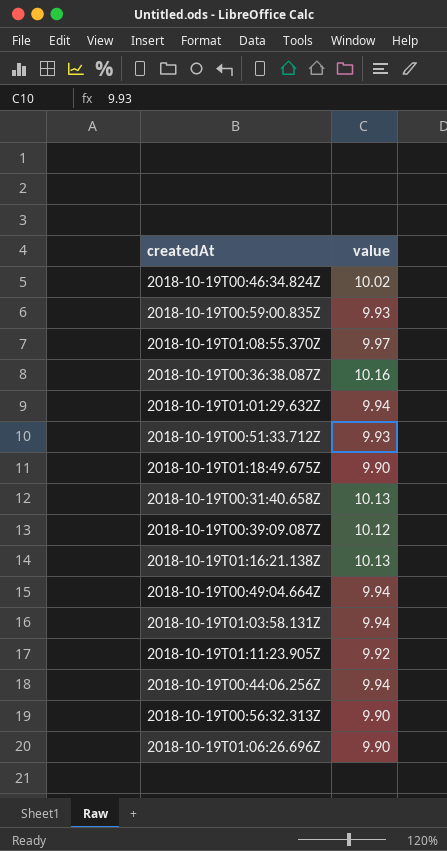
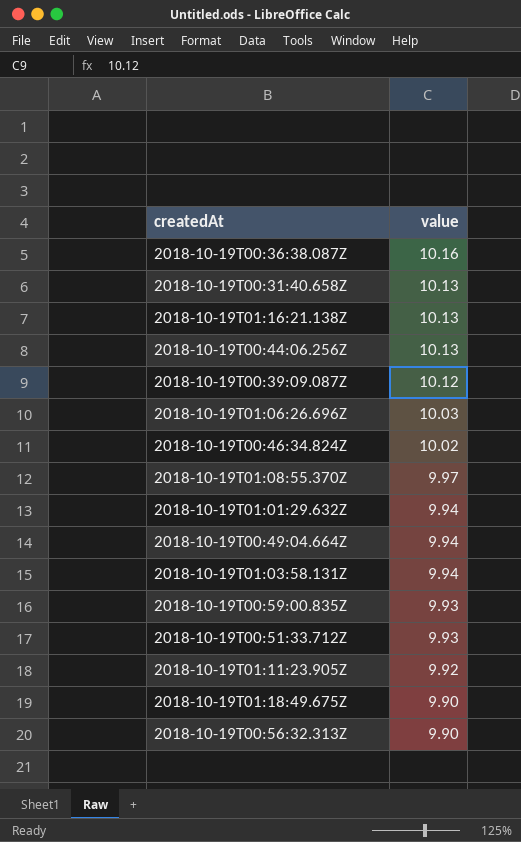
row order: none -> value descending
2018-10-19T00:44:06.256Z | value: 9.94 -> 10.13
2018-10-19T01:06:26.696Z | value: 9.90 -> 10.03

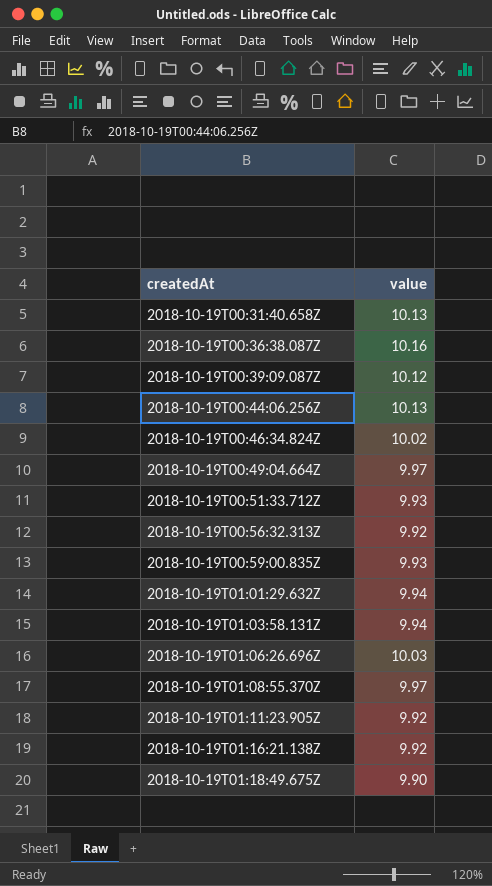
row order: value descending -> createdAt ascending
2018-10-19T00:49:04.664Z | value: 9.94 -> 9.97
2018-10-19T00:56:32.313Z | value: 9.90 -> 9.92
2018-10-19T01:16:21.138Z | value: 10.13 -> 9.92

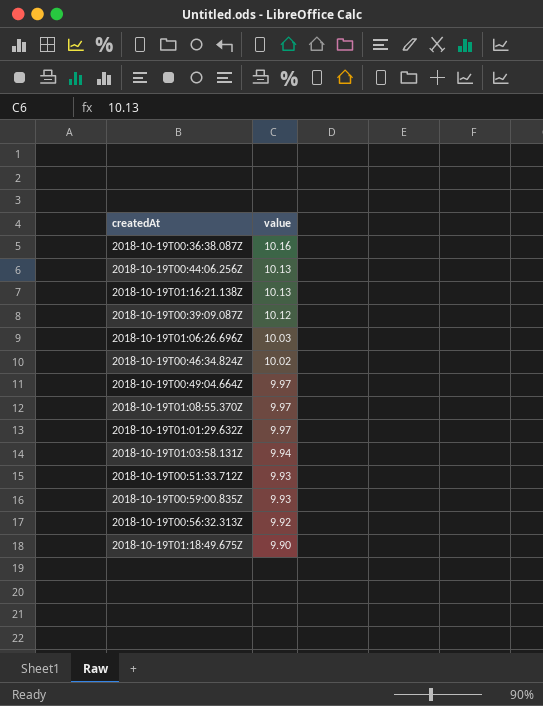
row order: createdAt ascending -> value descending
row 2018-10-19T00:31:40.658Z: 10.13 -> none
row 2018-10-19T01:11:23.905Z: 9.92 -> none
2018-10-19T01:16:21.138Z | value: 9.92 -> 10.13
2018-10-19T01:01:29.632Z | value: 9.94 -> 9.97

